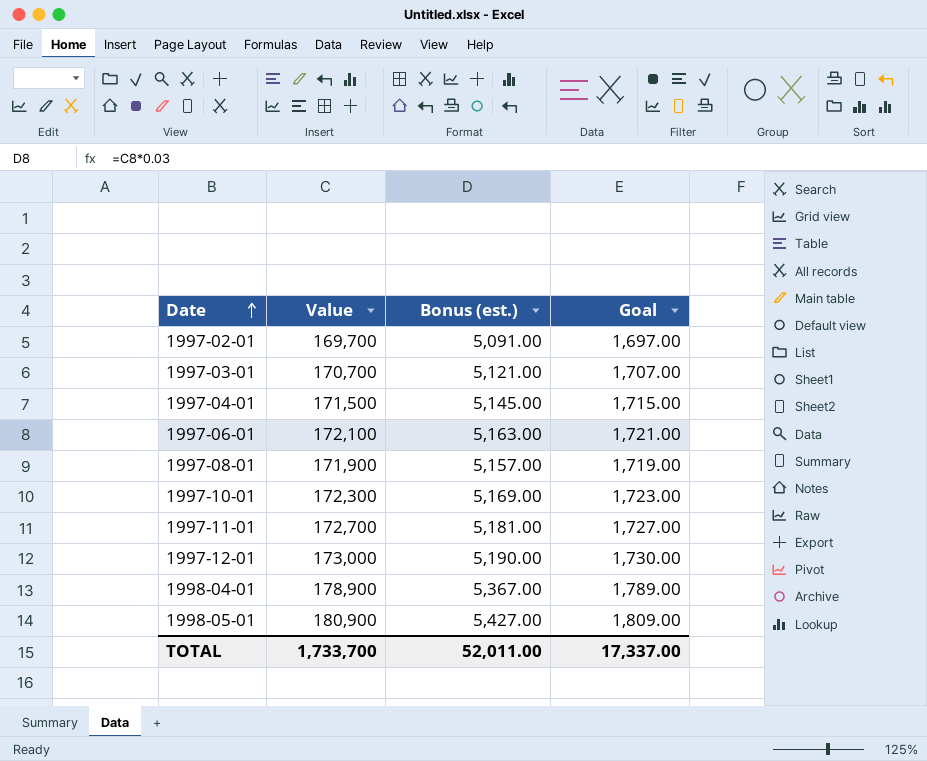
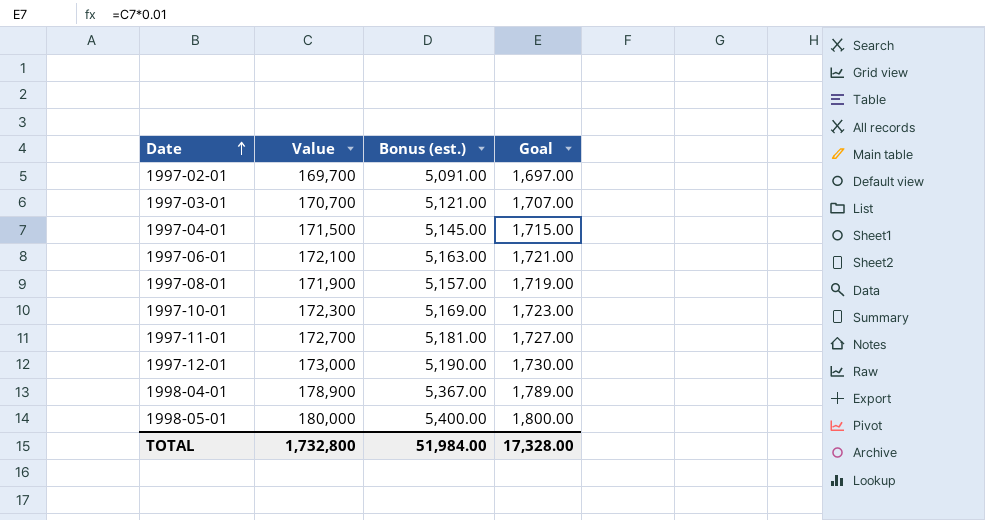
1998-05-01 | Value: 180,900 -> 180,000
1998-05-01 | Bonus (est.): 5,427.00 -> 5,400.00
1998-05-01 | Goal: 1,809.00 -> 1,800.00
TOTAL | Value: 1,733,700 -> 1,732,800
TOTAL | Bonus (est.): 52,011.00 -> 51,984.00
TOTAL | Goal: 17,337.00 -> 17,328.00

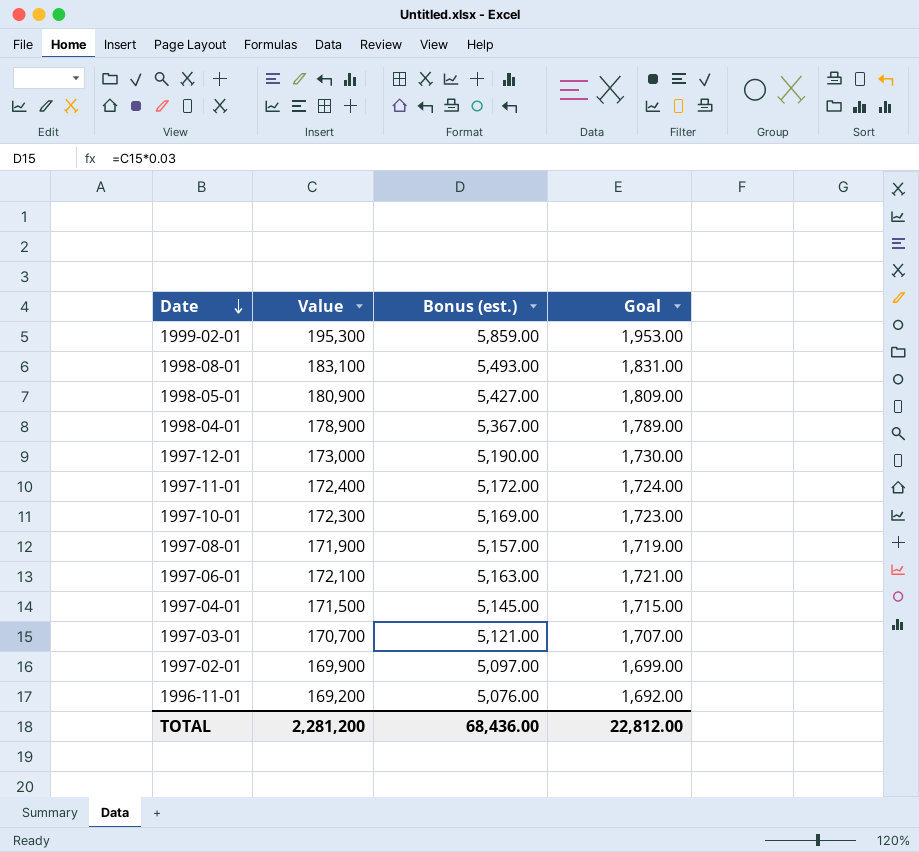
row order: Date ascending -> Date descending
row 1999-02-01: none -> 195,300 | 5,859.00 | 1,953.00
row 1998-08-01: none -> 183,100 | 5,493.00 | 1,831.00
1998-05-01 | Value: 180,000 -> 180,900
1998-05-01 | Bonus (est.): 5,400.00 -> 5,427.00
1998-05-01 | Goal: 1,800.00 -> 1,809.00
1997-11-01 | Value: 172,700 -> 172,400
1997-11-01 | Bonus (est.): 5,181.00 -> 5,172.00
1997-11-01 | Goal: 1,727.00 -> 1,724.00
1997-02-01 | Value: 169,700 -> 169,900
1997-02-01 | Bonus (est.): 5,091.00 -> 5,097.00
1997-02-01 | Goal: 1,697.00 -> 1,699.00
row 1996-11-01: none -> 169,200 | 5,076.00 | 1,692.00
TOTAL | Value: 1,732,800 -> 2,281,200
TOTAL | Bonus (est.): 51,984.00 -> 68,436.00
TOTAL | Goal: 17,328.00 -> 22,812.00

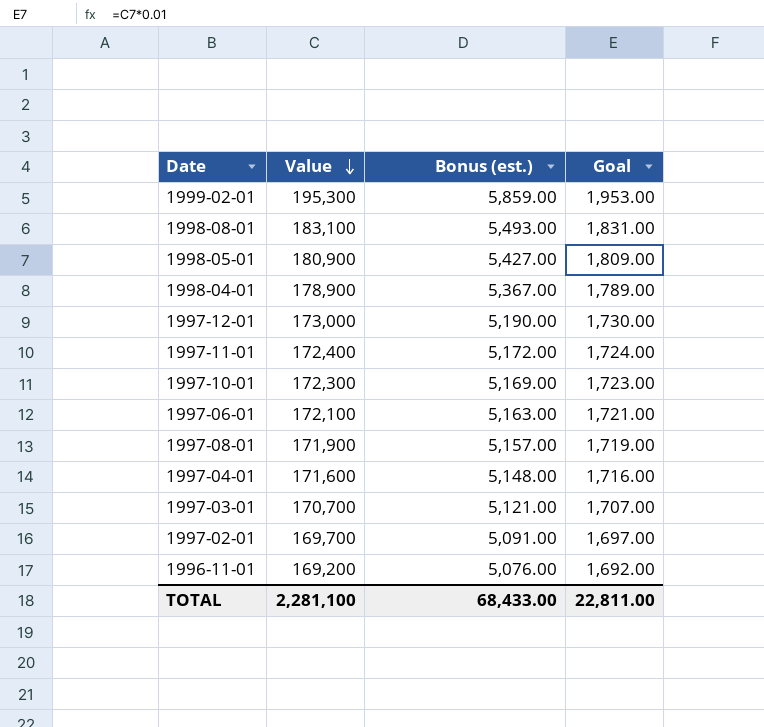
row order: Date descending -> Value descending
1997-04-01 | Value: 171,500 -> 171,600
1997-04-01 | Bonus (est.): 5,145.00 -> 5,148.00
1997-04-01 | Goal: 1,715.00 -> 1,716.00
1997-02-01 | Value: 169,900 -> 169,700
1997-02-01 | Bonus (est.): 5,097.00 -> 5,091.00
1997-02-01 | Goal: 1,699.00 -> 1,697.00
TOTAL | Value: 2,281,200 -> 2,281,100
TOTAL | Bonus (est.): 68,436.00 -> 68,433.00
TOTAL | Goal: 22,812.00 -> 22,811.00

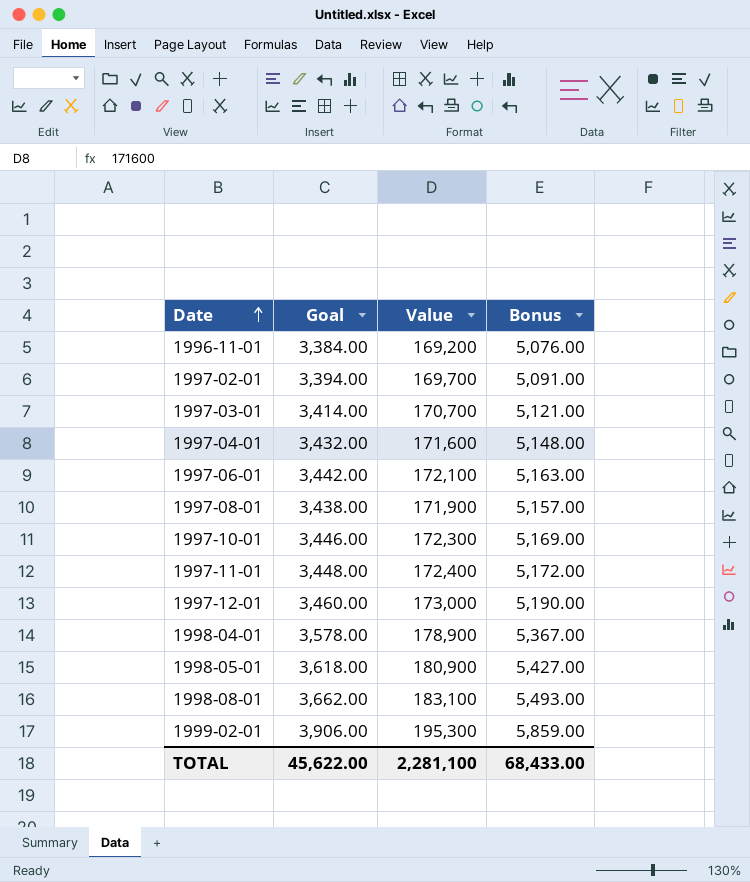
row order: Value descending -> Date ascending
column Goal | formula: [Value] * 0.01 -> [Value] * 0.02
column Goal | position: 4 -> 2
column name: Bonus (est.) -> Bonus
TOTAL | Goal: 22,811.00 -> 45,622.00

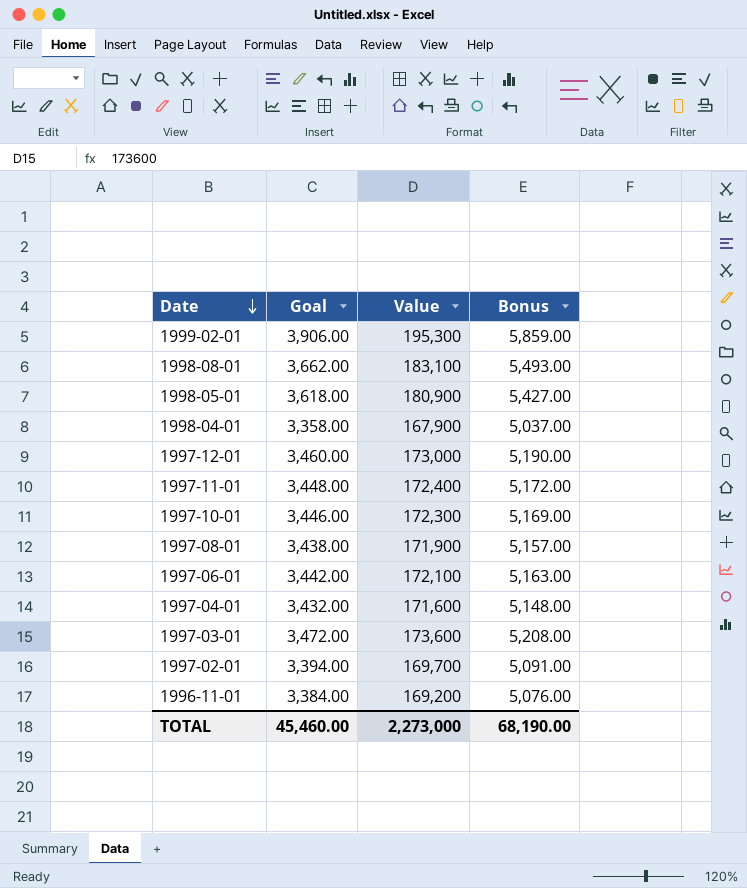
row order: Date ascending -> Date descending
1998-04-01 | Goal: 3,578.00 -> 3,358.00
1998-04-01 | Value: 178,900 -> 167,900
1998-04-01 | Bonus: 5,367.00 -> 5,037.00
1997-03-01 | Goal: 3,414.00 -> 3,472.00
1997-03-01 | Value: 170,700 -> 173,600
1997-03-01 | Bonus: 5,121.00 -> 5,208.00
TOTAL | Goal: 45,622.00 -> 45,460.00
TOTAL | Value: 2,281,100 -> 2,273,000
TOTAL | Bonus: 68,433.00 -> 68,190.00

